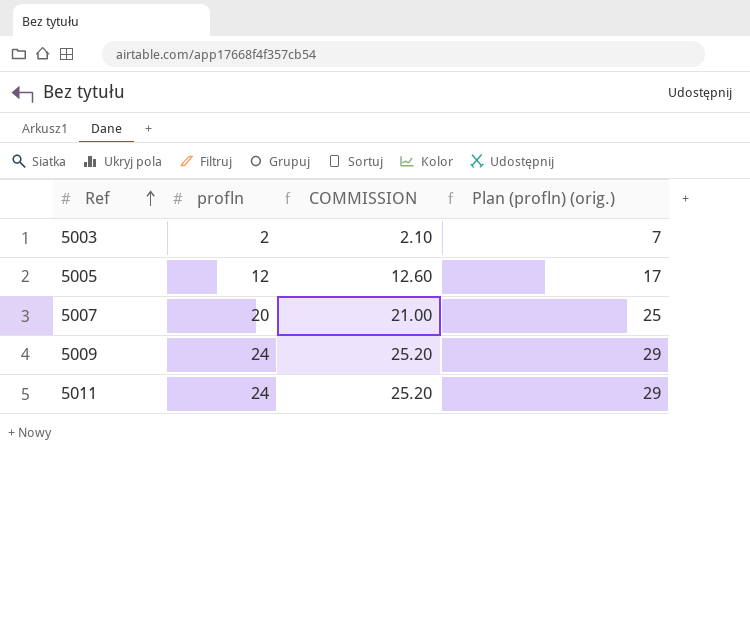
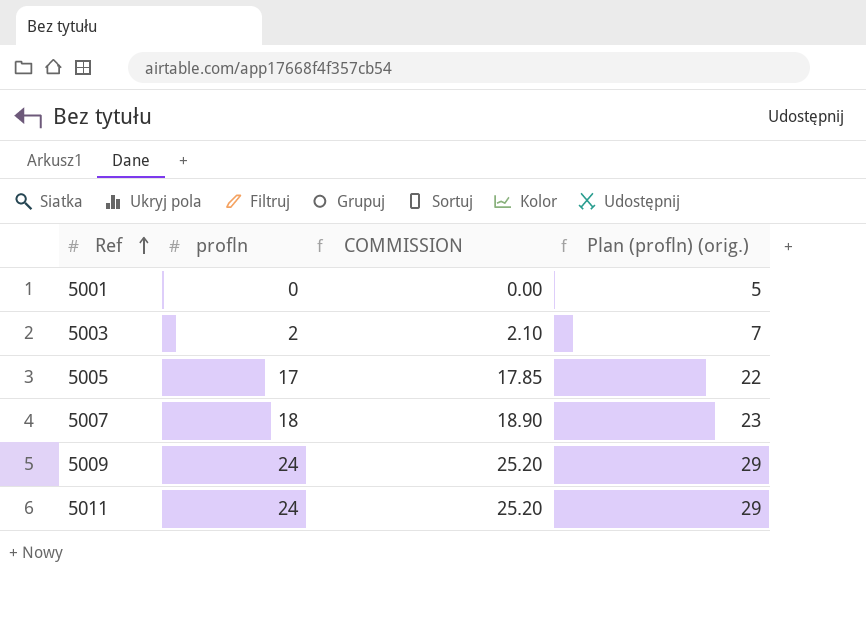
row 5001: none -> 0 | 0.00 | 5
5005 | profln: 12 -> 17
5005 | COMMISSION: 12.60 -> 17.85
5005 | Plan (profln) (orig.): 17 -> 22
5007 | profln: 20 -> 18
5007 | COMMISSION: 21.00 -> 18.90
5007 | Plan (profln) (orig.): 25 -> 23

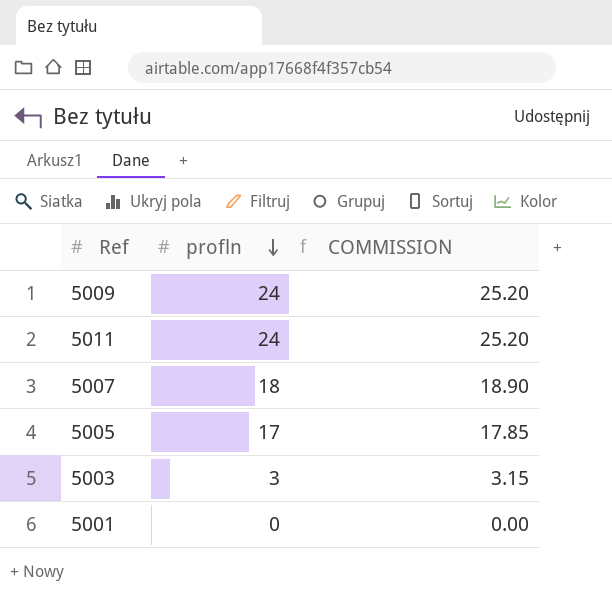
row order: Ref ascending -> profln descending
column Plan (profln) (orig.) | formula: [profln] + 5 -> none
5003 | profln: 2 -> 3
5003 | COMMISSION: 2.10 -> 3.15

